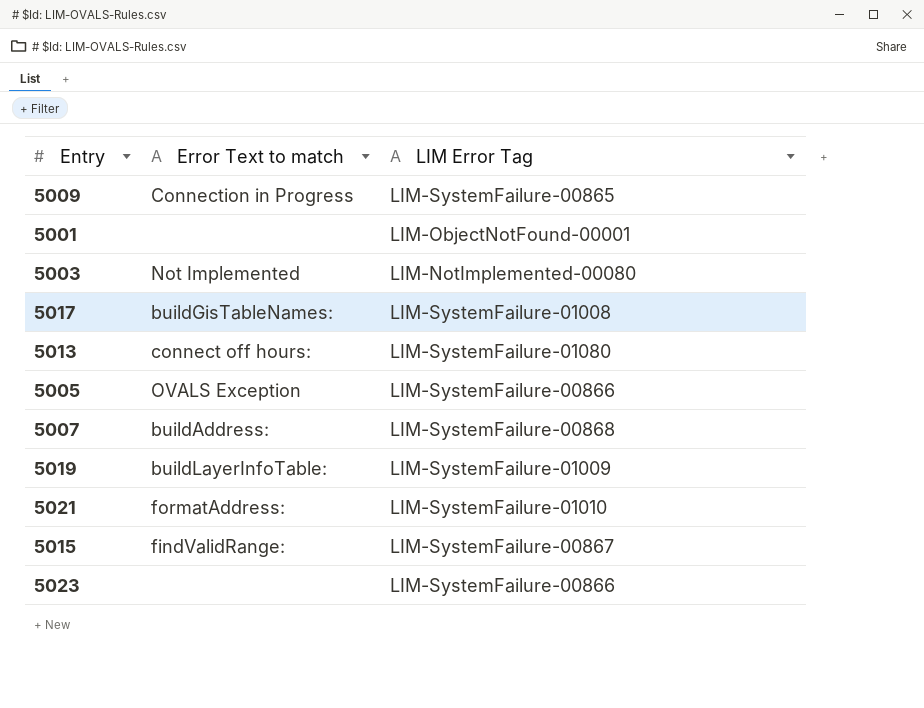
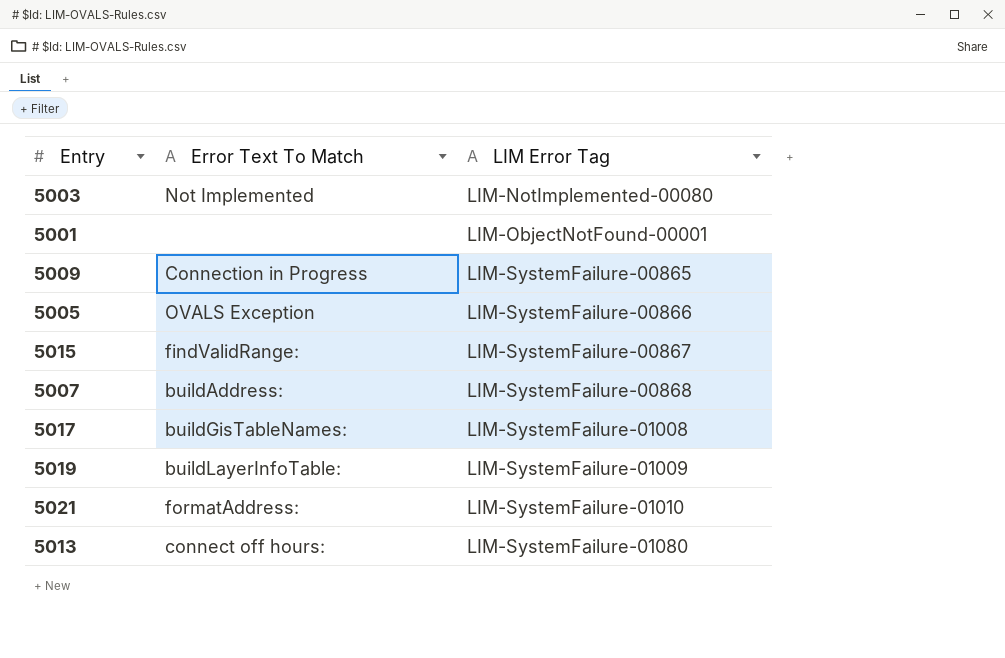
row order: none -> LIM Error Tag ascending
column name: Error Text to match -> Error Text To Match
row 5023: none | LIM-SystemFailure-00866 -> none

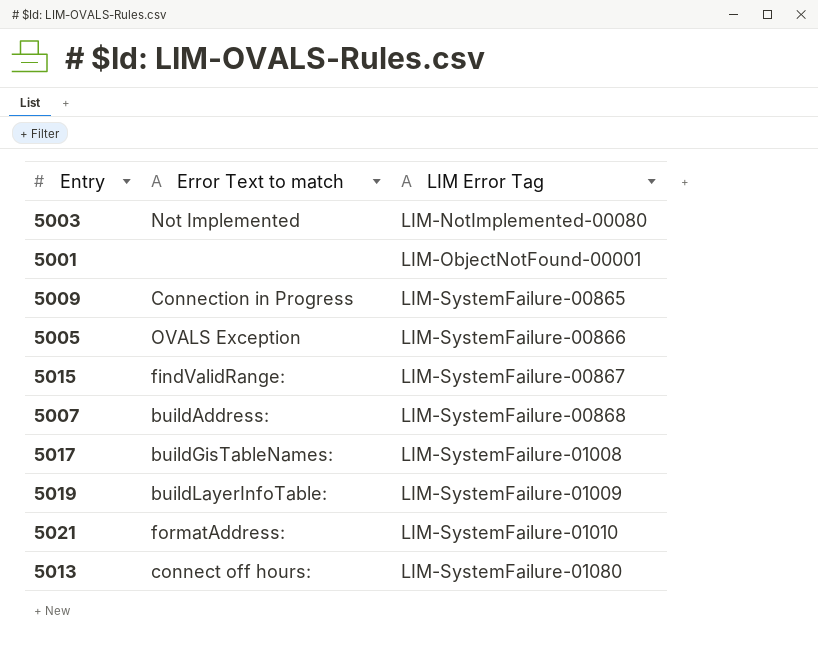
column name: Error Text To Match -> Error Text to match

